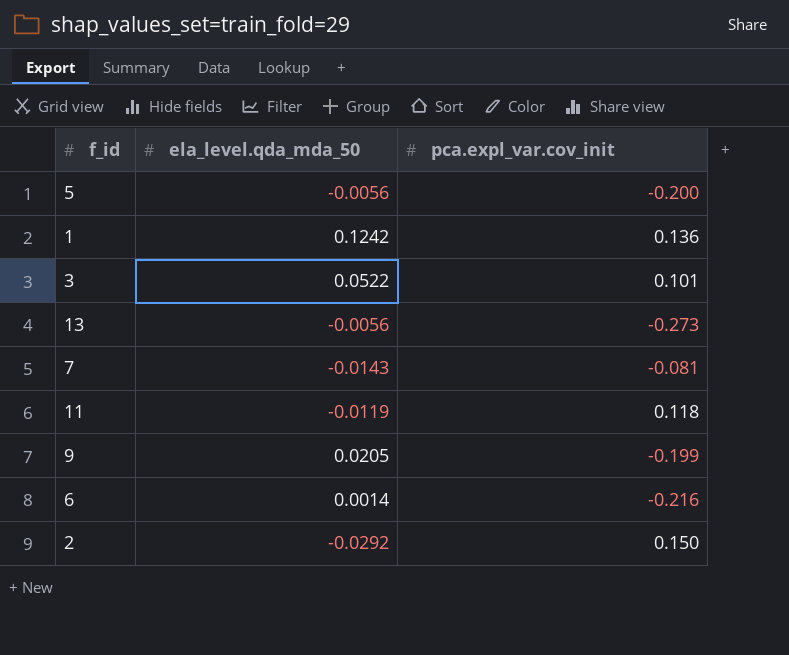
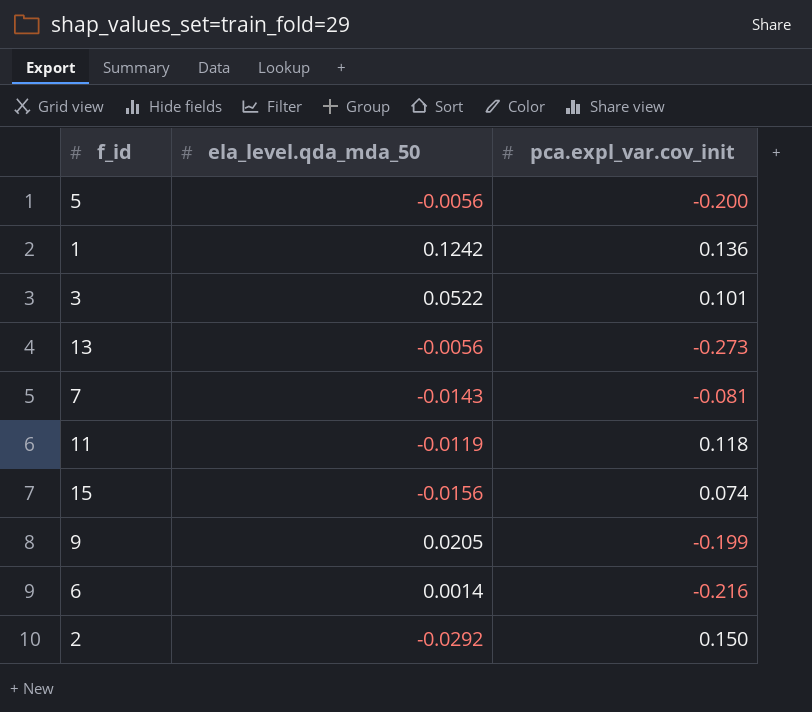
row 15: none -> -0.0156 | 0.074

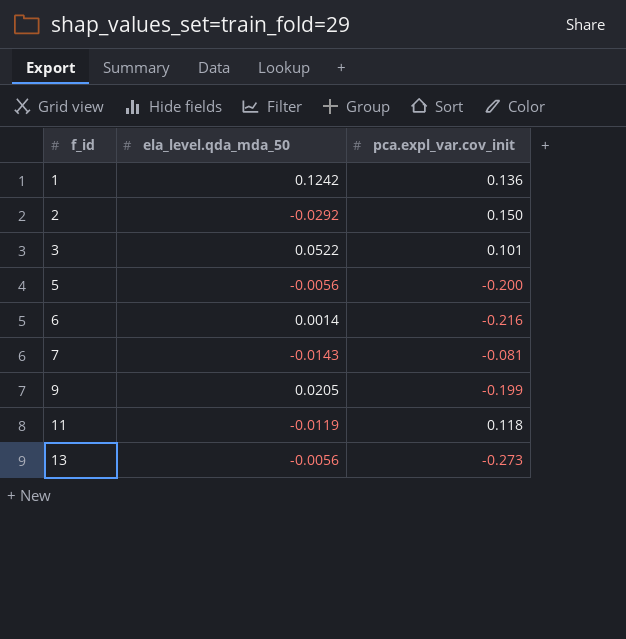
row order: none -> f_id ascending
row 15: -0.0156 | 0.074 -> none

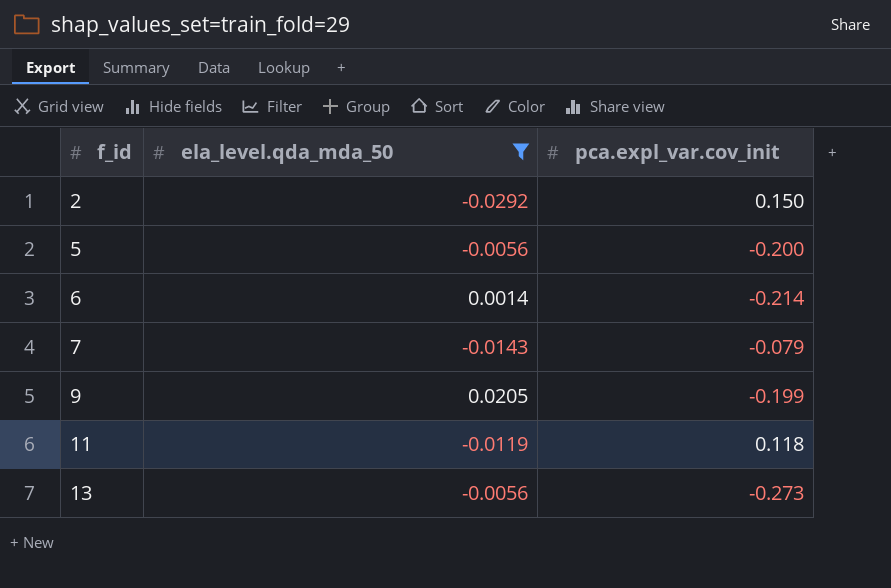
filter: none -> ela_level.qda_mda_50 <= 0.0205
6 | pca.expl_var.cov_init: -0.216 -> -0.214
7 | pca.expl_var.cov_init: -0.081 -> -0.079

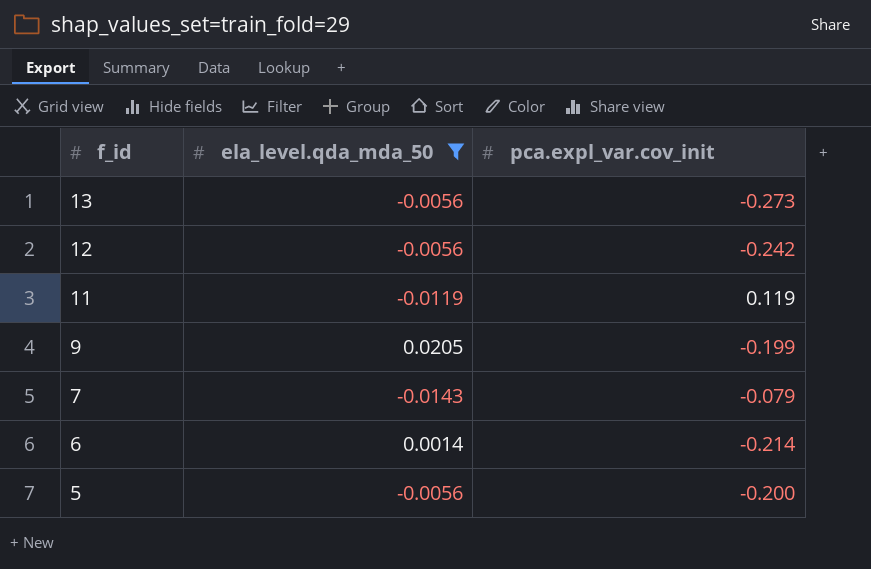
row order: f_id ascending -> f_id descending
row 2: -0.0292 | 0.150 -> none
row 12: none -> -0.0056 | -0.242
11 | pca.expl_var.cov_init: 0.118 -> 0.119

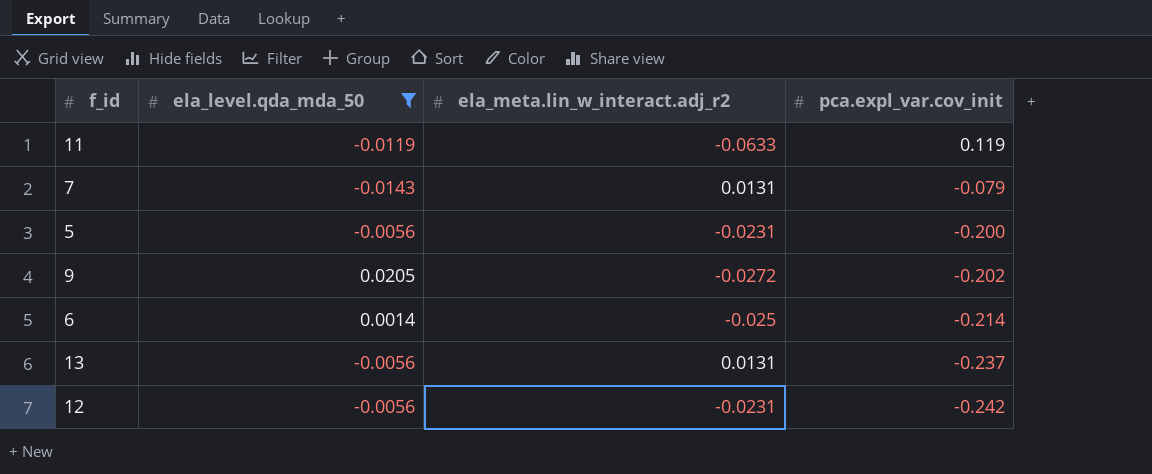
row order: f_id descending -> pca.expl_var.cov_init descending
column ela_meta.lin_w_interact.adj_r2 | position: none -> 3
9 | pca.expl_var.cov_init: -0.199 -> -0.202
13 | pca.expl_var.cov_init: -0.273 -> -0.237

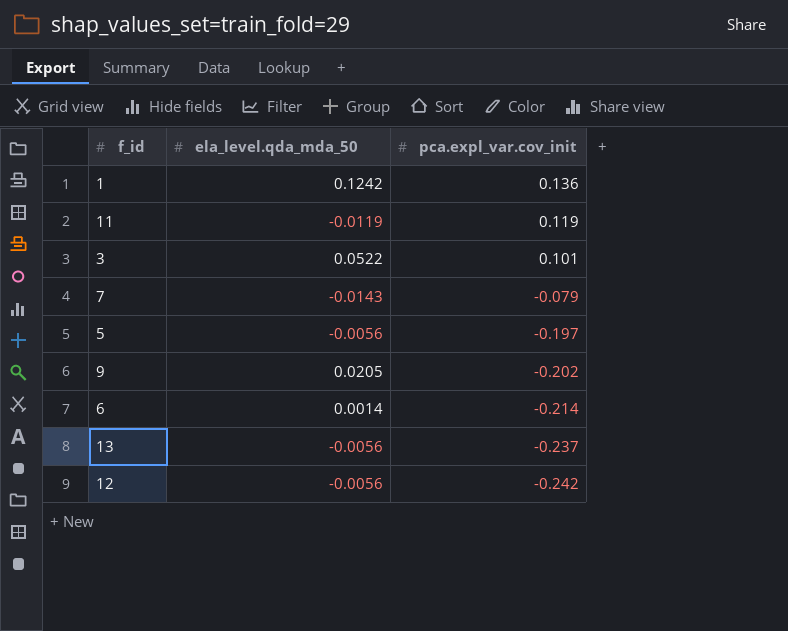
filter: ela_level.qda_mda_50 <= 0.0205 -> none
column ela_meta.lin_w_interact.adj_r2 | position: 3 -> none
5 | pca.expl_var.cov_init: -0.200 -> -0.197

